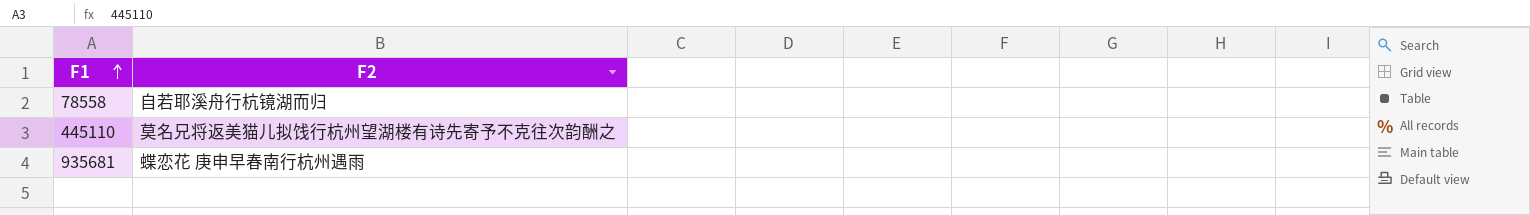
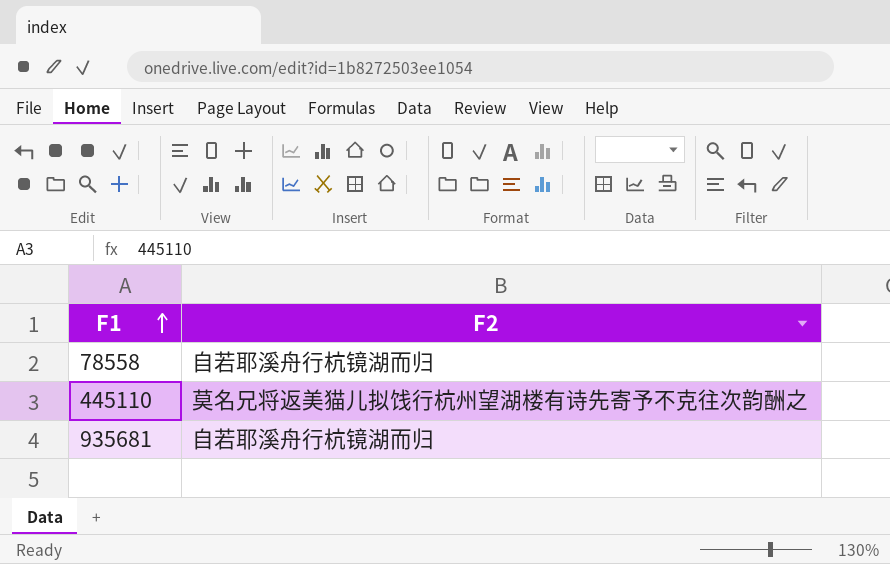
935681 | F2: 蝶恋花 庚申早春南行杭州遇雨 -> 自若耶溪舟行杭镜湖而归

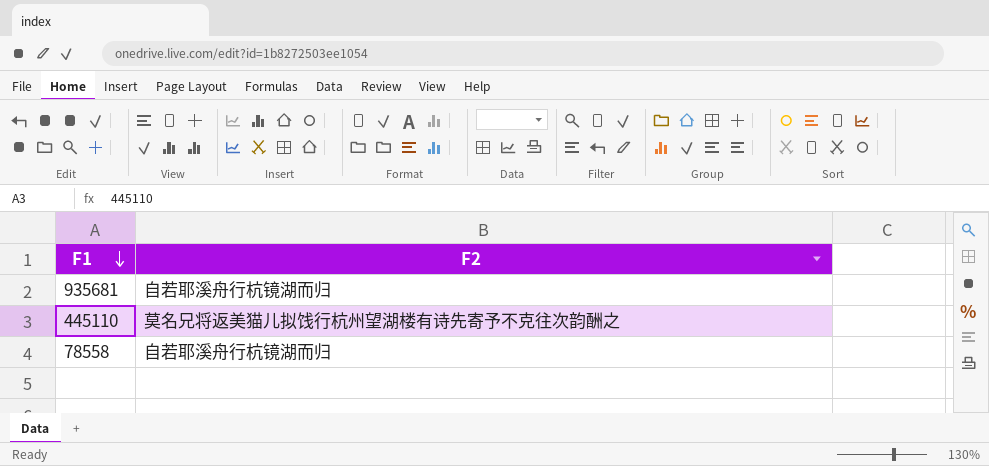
row order: F1 ascending -> F1 descending

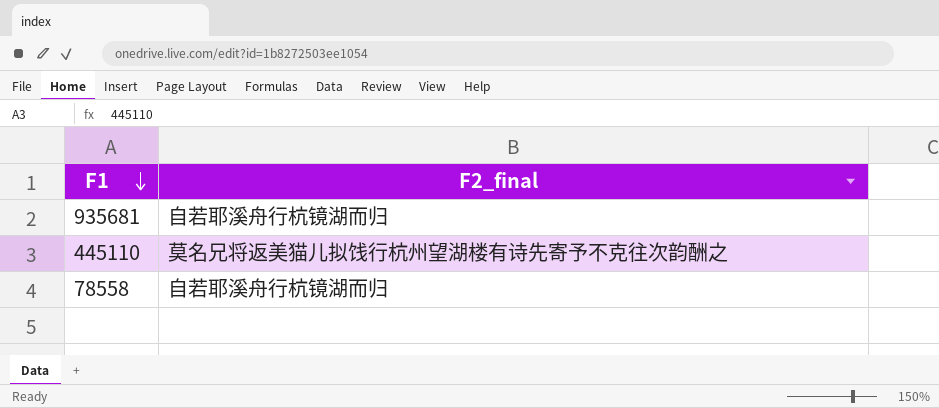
column name: F2 -> F2_final

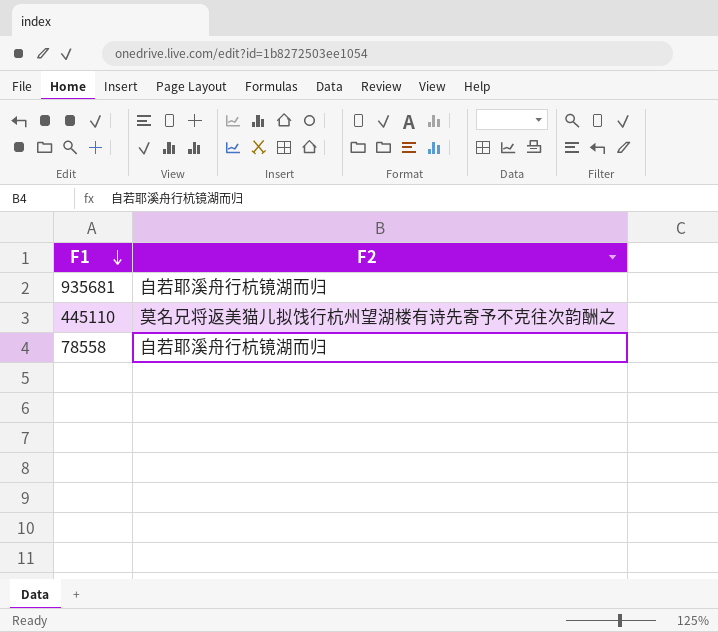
column name: F2_final -> F2

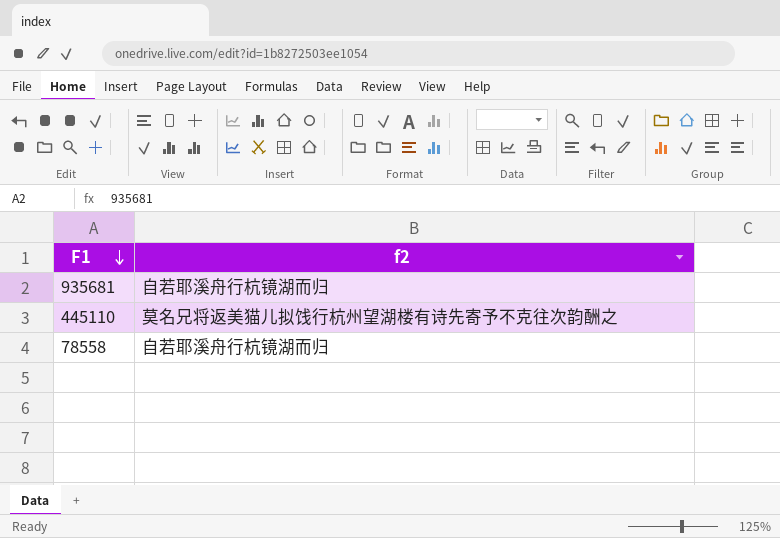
column name: F2 -> f2

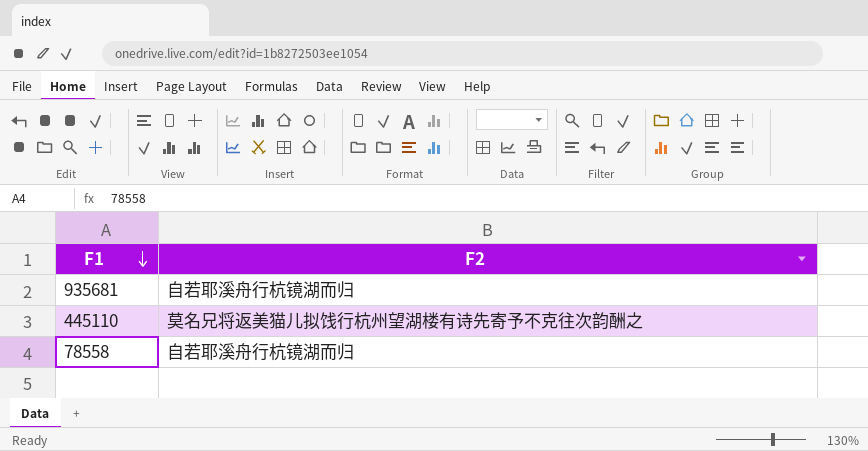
column name: f2 -> F2

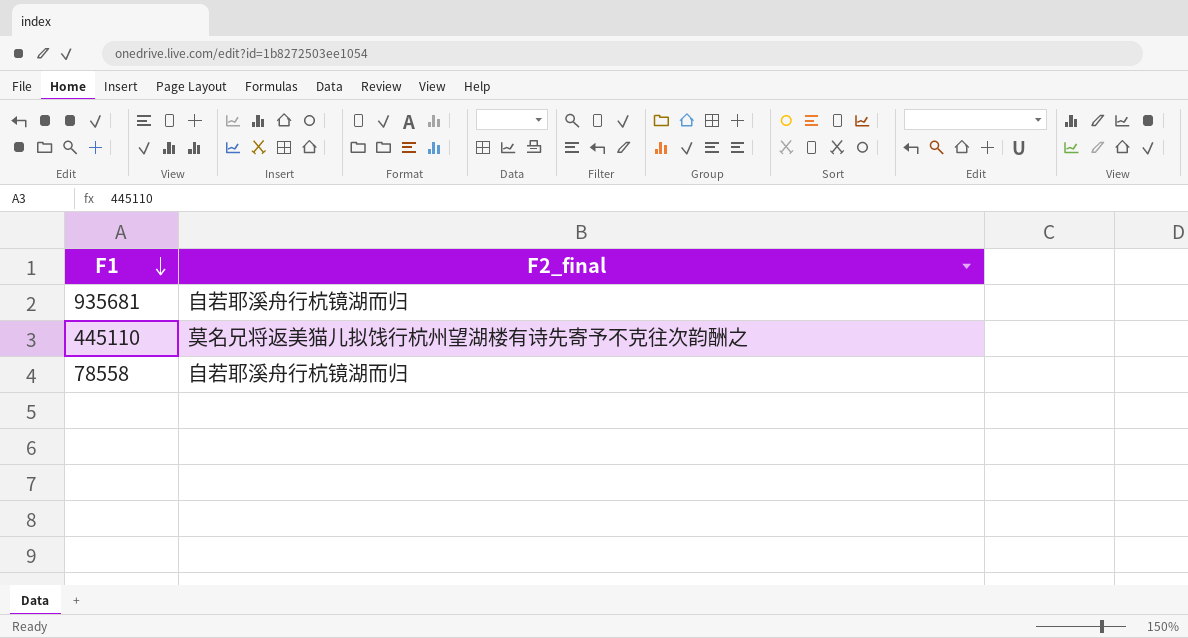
column name: F2 -> F2_final

